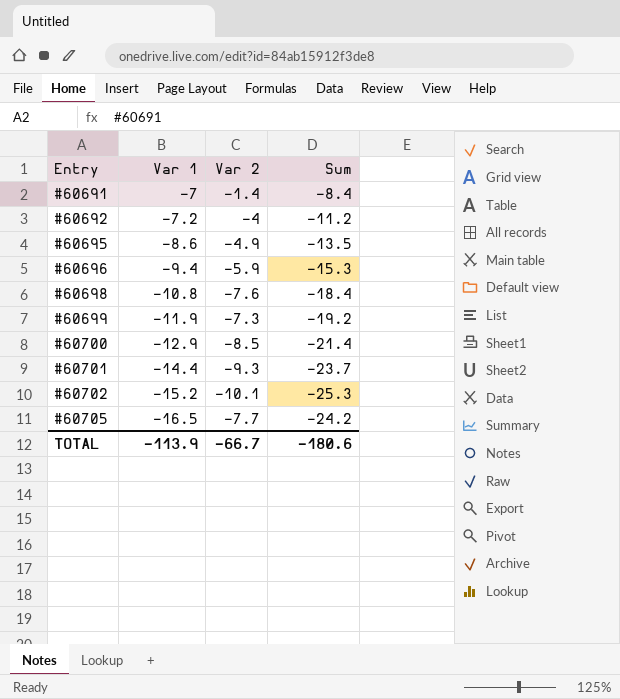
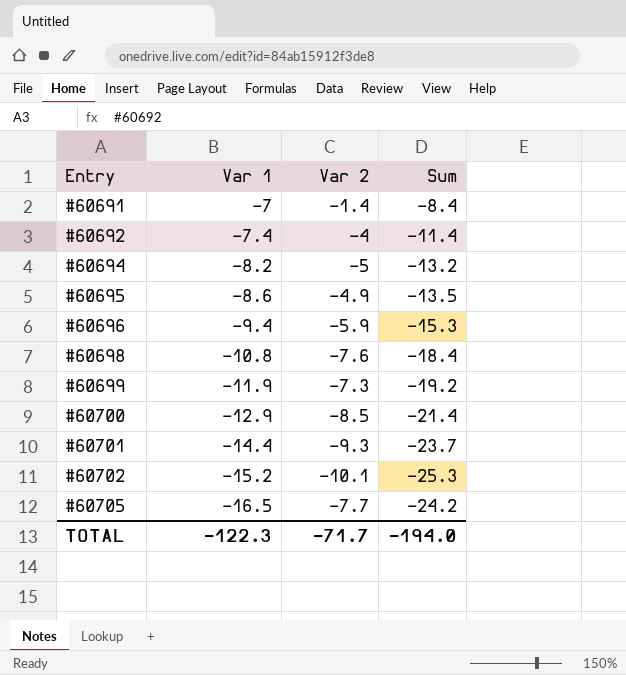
#60692 | Var 1: -7.2 -> -7.4
#60692 | Sum: -11.2 -> -11.4
row #60694: none -> -8.2 | -5 | -13.2
TOTAL | Var 1: -113.9 -> -122.3
TOTAL | Var 2: -66.7 -> -71.7
TOTAL | Sum: -180.6 -> -194.0

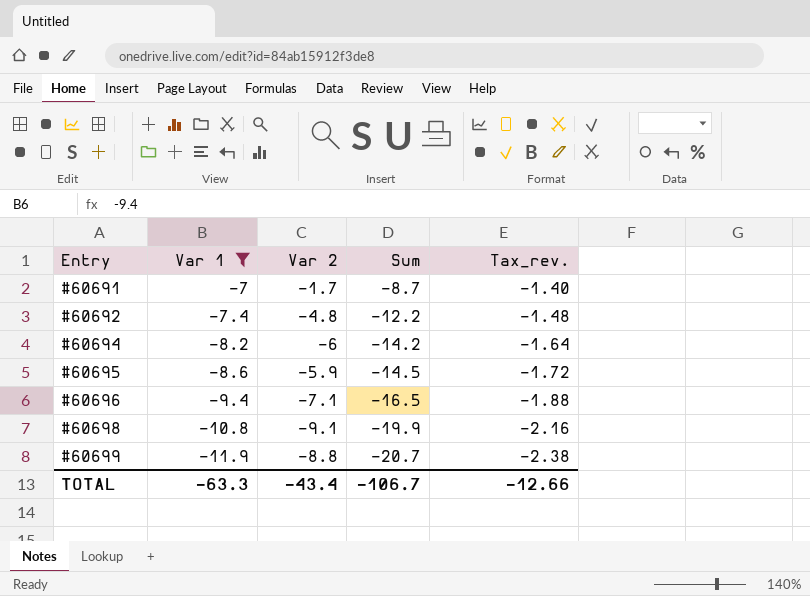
filter: none -> Var 1 >= -11.9
column Tax_rev. | formula: none -> [Var 1] * 0.2
#60691 | Var 2: -1.4 -> -1.7
#60691 | Sum: -8.4 -> -8.7
#60692 | Var 2: -4 -> -4.8
#60692 | Sum: -11.4 -> -12.2
#60694 | Var 2: -5 -> -6
#60694 | Sum: -13.2 -> -14.2
#60695 | Var 2: -4.9 -> -5.9
#60695 | Sum: -13.5 -> -14.5
#60696 | Var 2: -5.9 -> -7.1
#60696 | Sum: -15.3 -> -16.5
#60698 | Var 2: -7.6 -> -9.1
#60698 | Sum: -18.4 -> -19.9
#60699 | Var 2: -7.3 -> -8.8
#60699 | Sum: -19.2 -> -20.7
TOTAL | Var 1: -122.3 -> -63.3
TOTAL | Var 2: -71.7 -> -43.4
TOTAL | Sum: -194.0 -> -106.7

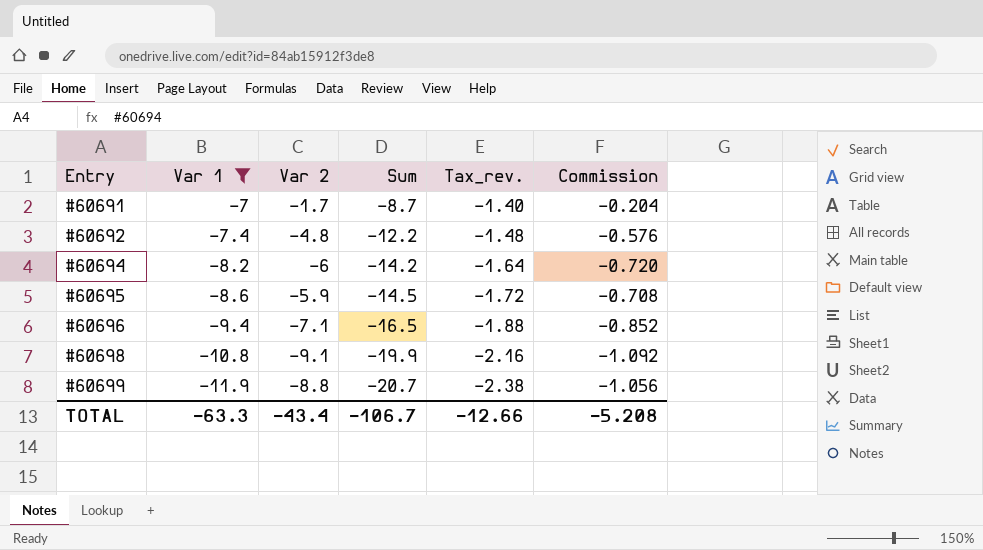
column Commission | formula: none -> [Var 2] * 0.12

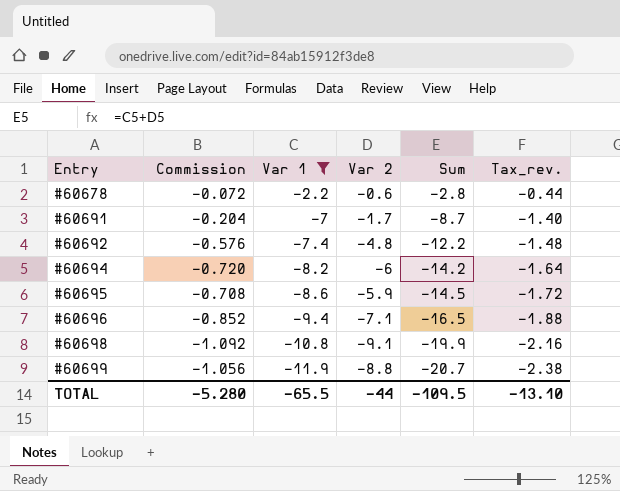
column Commission | position: 6 -> 2
row #60678: none -> -0.072 | -2.2 | -0.6 | -2.8 | -0.44
TOTAL | Commission: -5.208 -> -5.280
TOTAL | Var 1: -63.3 -> -65.5
TOTAL | Var 2: -43.4 -> -44
TOTAL | Sum: -106.7 -> -109.5
TOTAL | Tax_rev.: -12.66 -> -13.10

